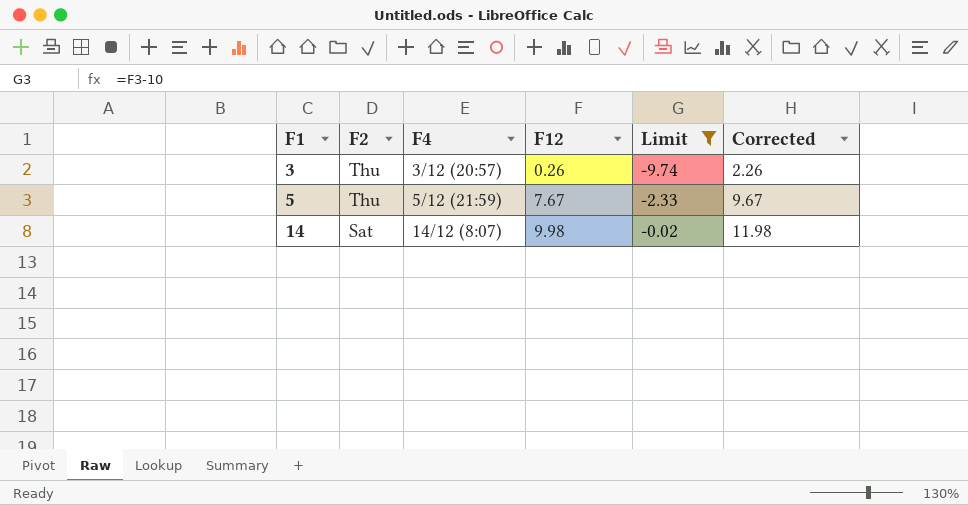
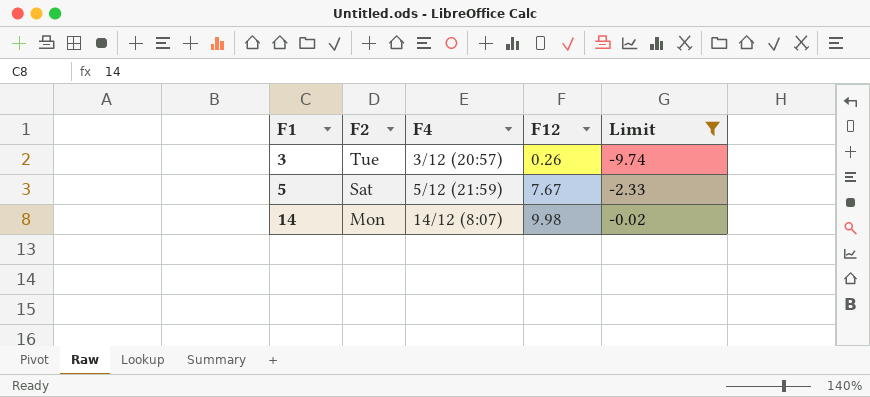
column Corrected | formula: [F12] + 2 -> none
3 | F2: Thu -> Tue
5 | F2: Thu -> Sat
14 | F2: Sat -> Mon

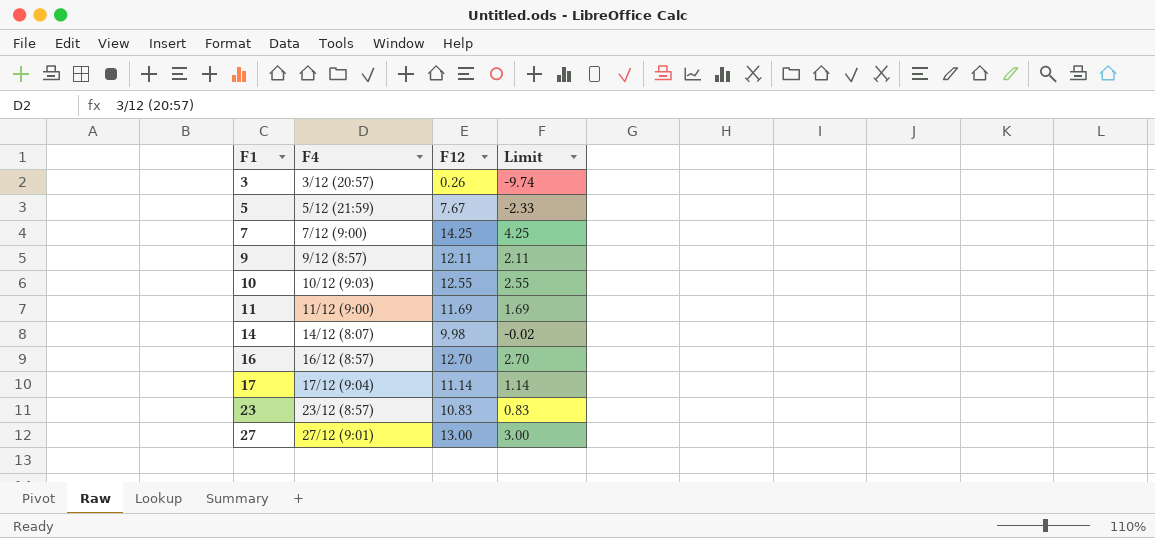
filter: Limit <= -0.02 -> none
column F2 | position: 2 -> none

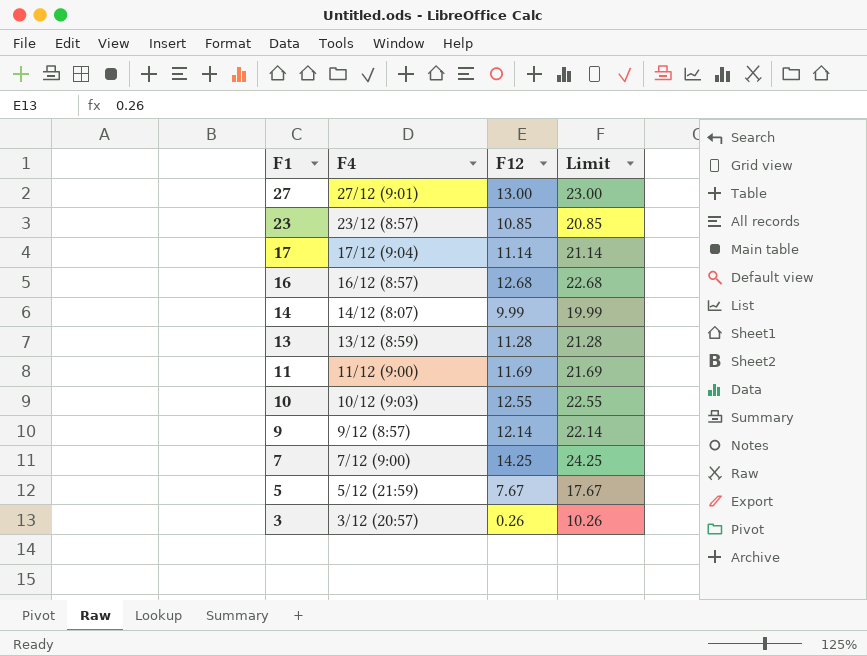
row order: F1 ascending -> F1 descending
column Limit | formula: [F12] - 10 -> [F12] + 10
23 | F12: 10.83 -> 10.85
16 | F12: 12.70 -> 12.68
14 | F12: 9.98 -> 9.99
row 13: none -> 13/12 (8:59) | 11.28 | 21.28
9 | F12: 12.11 -> 12.14

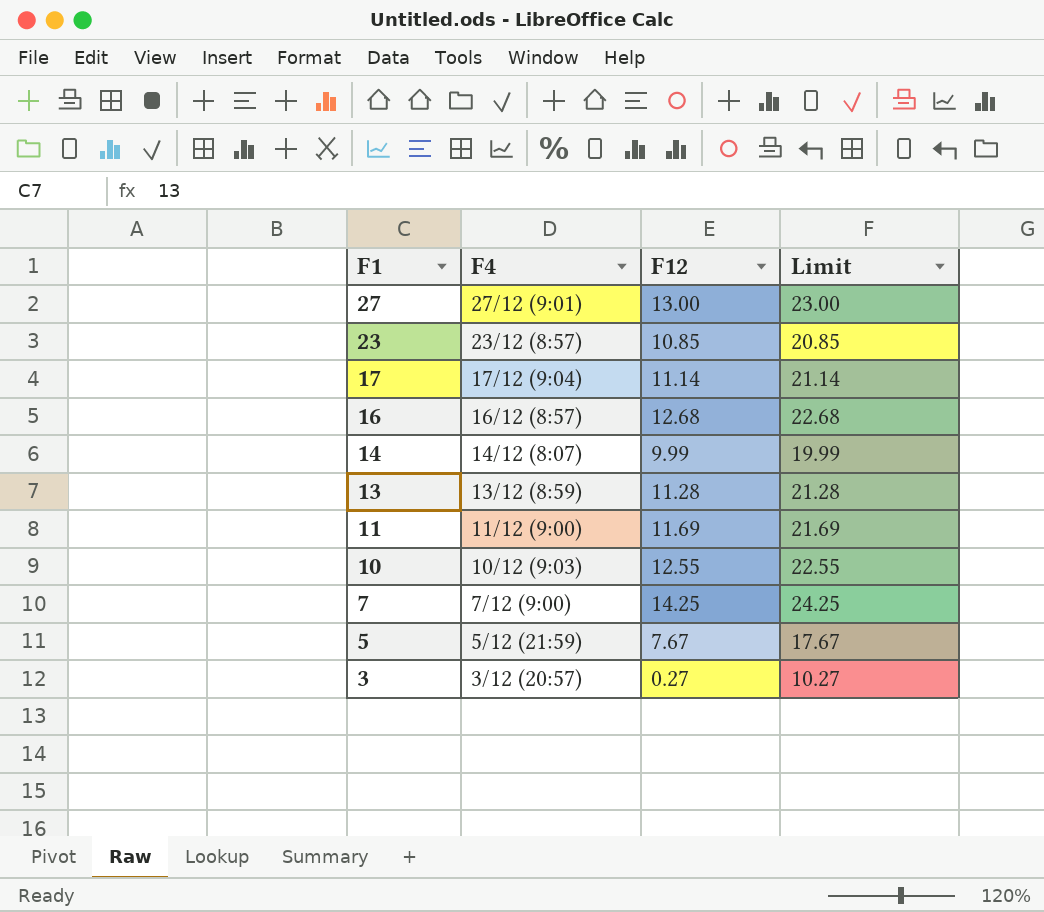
row 9: 9/12 (8:57) | 12.14 | 22.14 -> none
3 | F12: 0.26 -> 0.27
3 | Limit: 10.26 -> 10.27

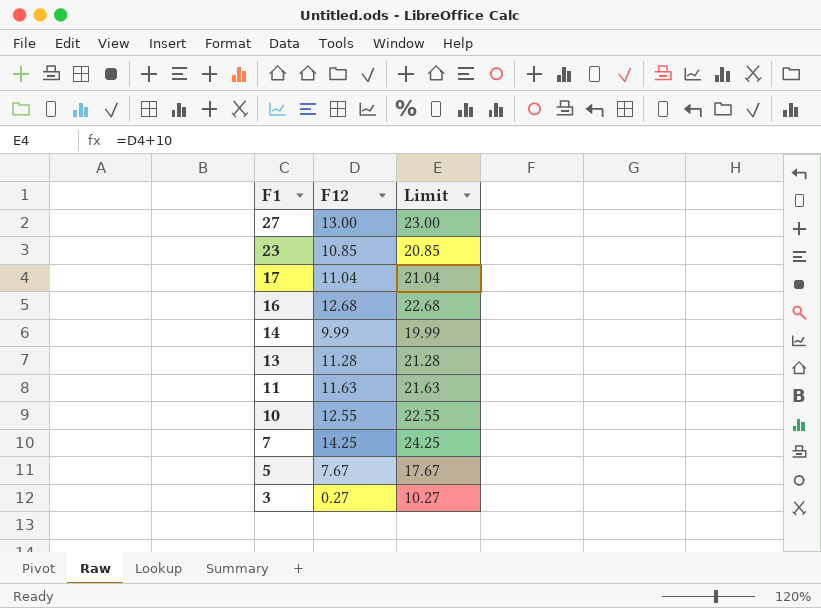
column F4 | position: 2 -> none
17 | F12: 11.14 -> 11.04
17 | Limit: 21.14 -> 21.04
11 | F12: 11.69 -> 11.63
11 | Limit: 21.69 -> 21.63

